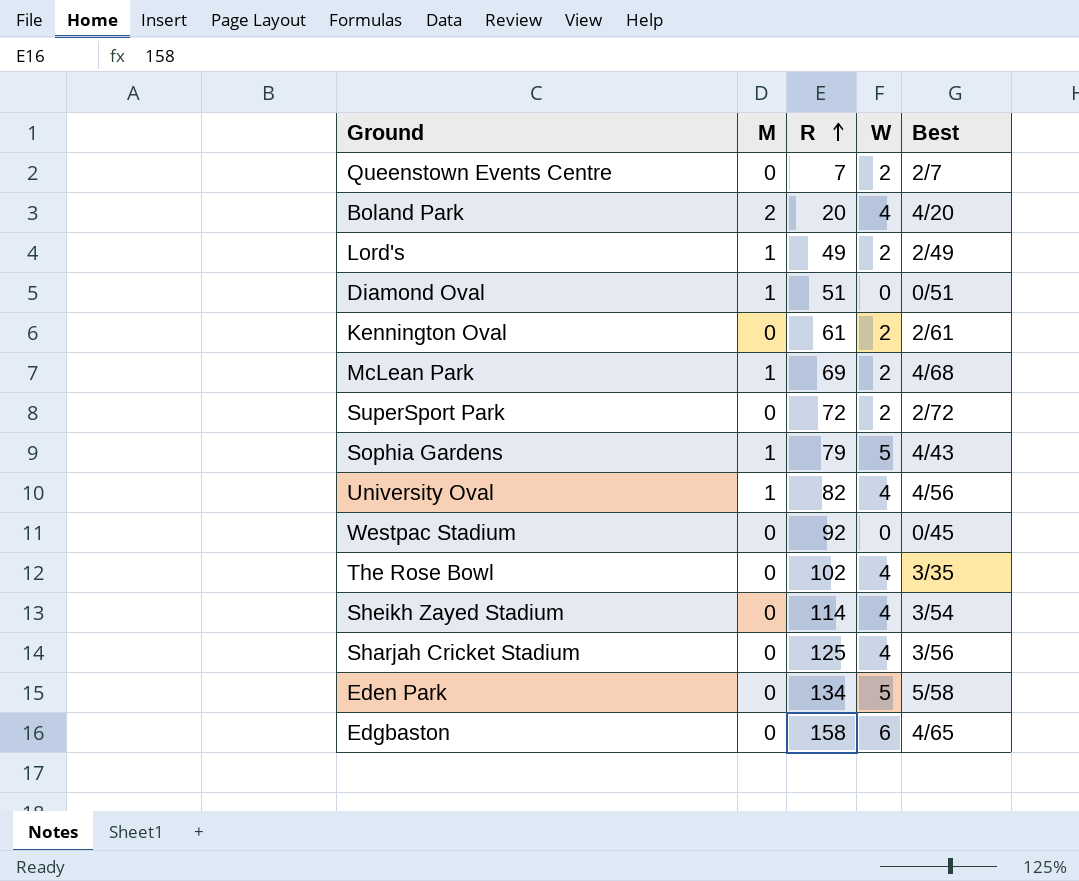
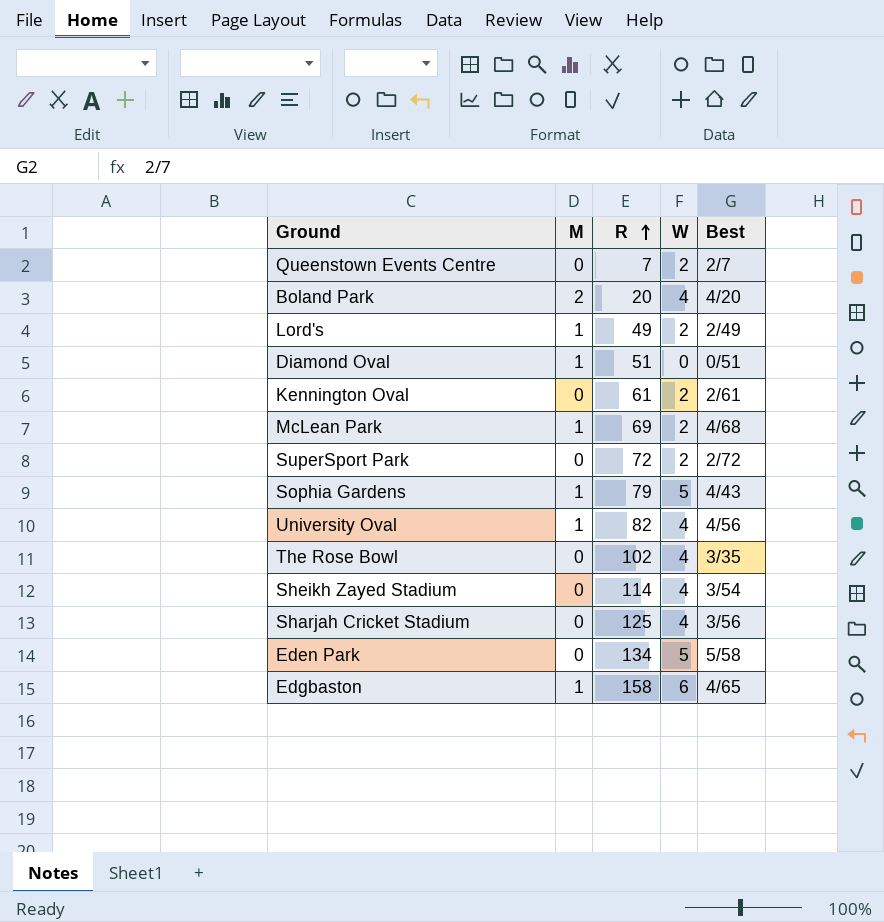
row Westpac Stadium: 0 | 92 | 0 | 0/45 -> none
Edgbaston | M: 0 -> 1

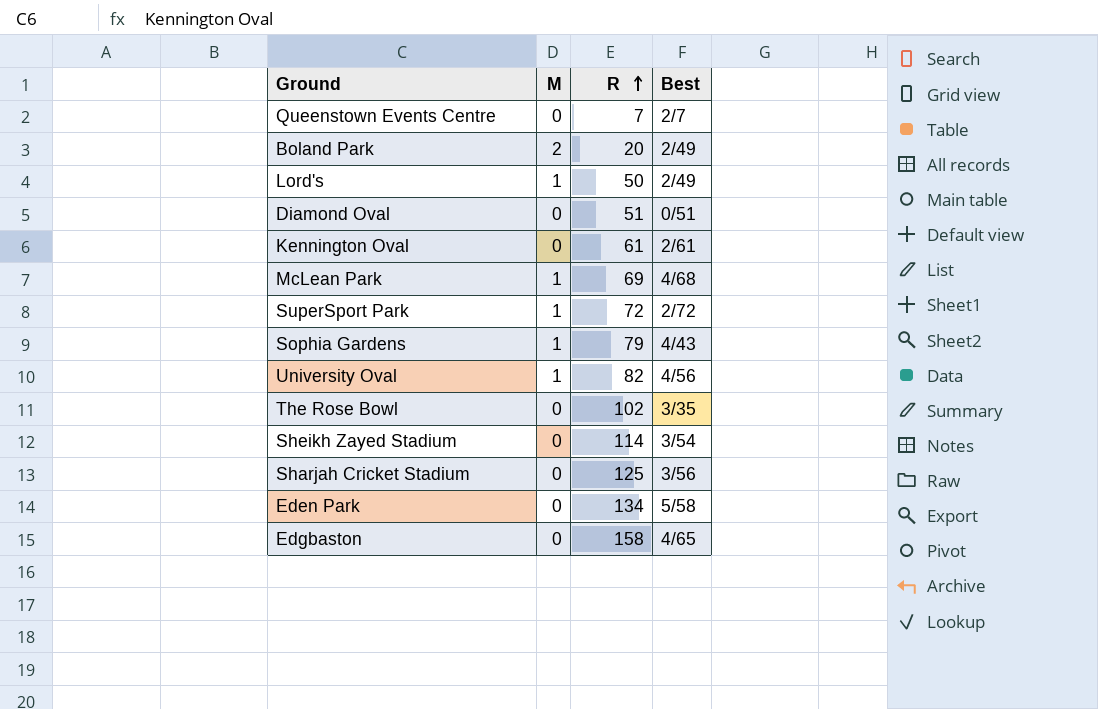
column W | position: 4 -> none
Boland Park | Best: 4/20 -> 2/49
Lord's | R: 49 -> 50
Diamond Oval | M: 1 -> 0
SuperSport Park | M: 0 -> 1
Edgbaston | M: 1 -> 0

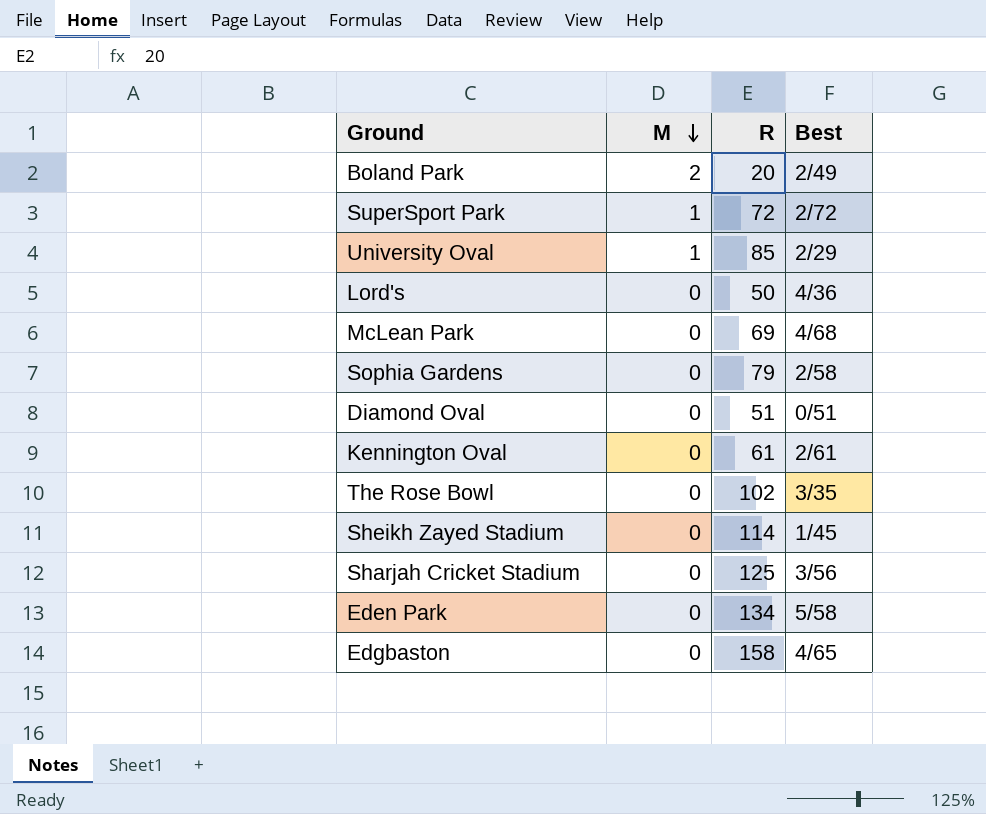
row order: R ascending -> M descending
row Queenstown Events Centre: 0 | 7 | 2/7 -> none
University Oval | R: 82 -> 85
University Oval | Best: 4/56 -> 2/29
Lord's | M: 1 -> 0
Lord's | Best: 2/49 -> 4/36
McLean Park | M: 1 -> 0
Sophia Gardens | M: 1 -> 0
Sophia Gardens | Best: 4/43 -> 2/58
Sheikh Zayed Stadium | Best: 3/54 -> 1/45

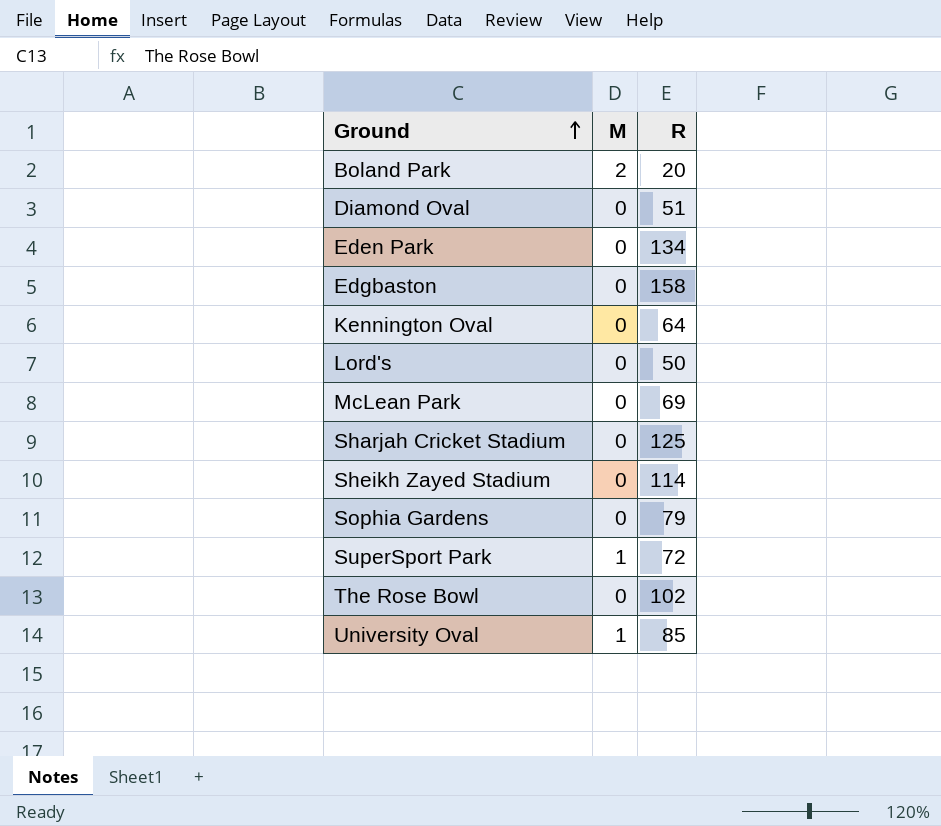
row order: M descending -> Ground ascending
column Best | position: 4 -> none
Kennington Oval | R: 61 -> 64

